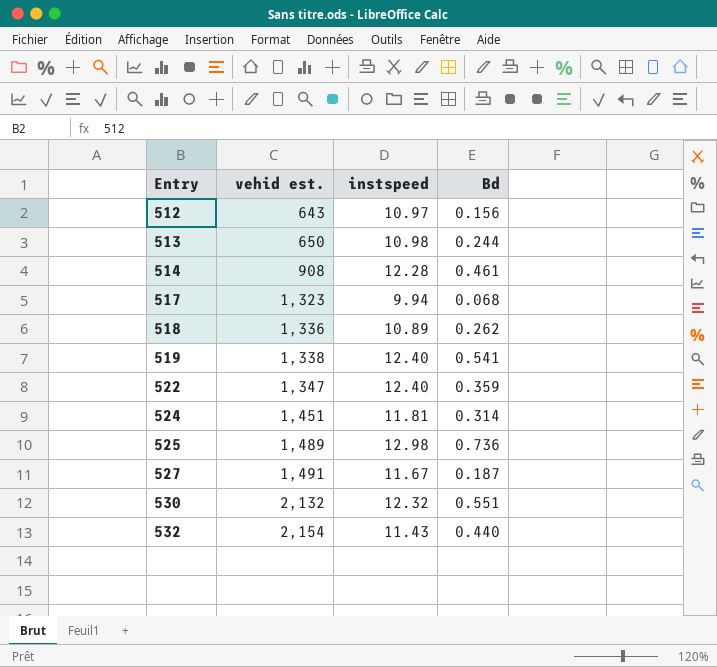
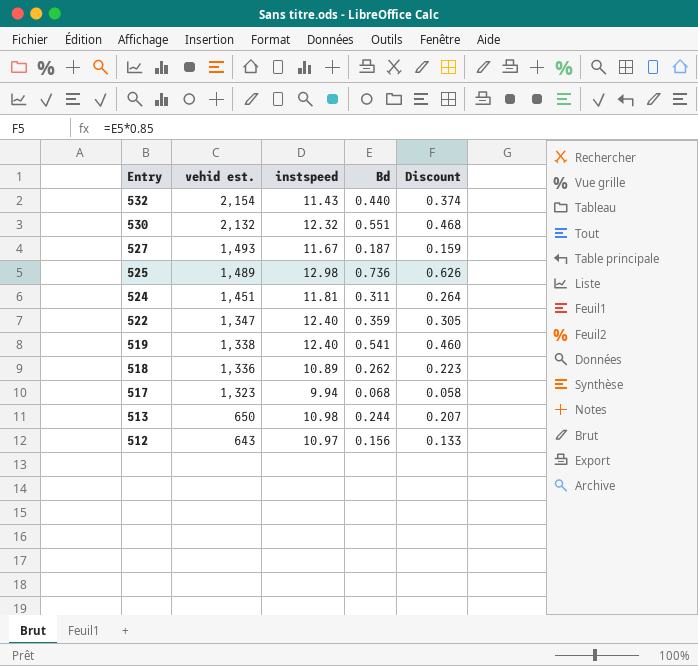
row order: Entry ascending -> Entry descending
column Discount | formula: none -> [Bd] * 0.85
row 514: 908 | 12.28 | 0.461 -> none
527 | vehid est.: 1,491 -> 1,493
524 | Bd: 0.314 -> 0.311

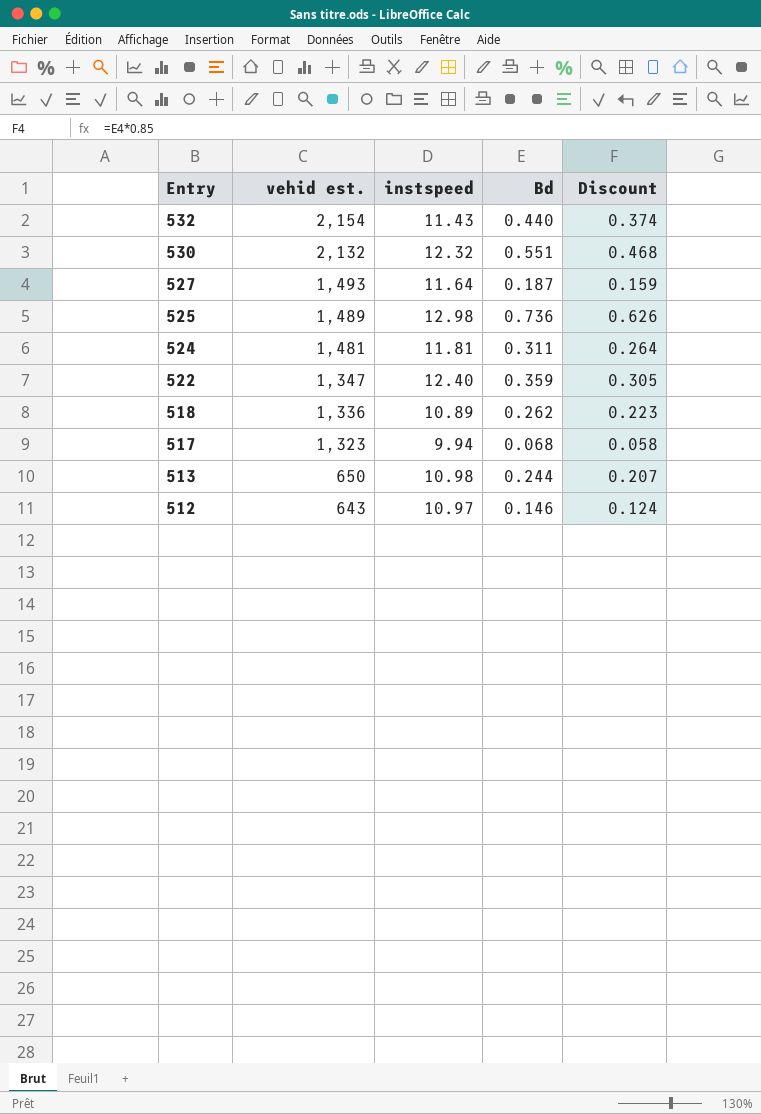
row 519: 1,338 | 12.40 | 0.541 | 0.460 -> none
527 | instspeed: 11.67 -> 11.64
524 | vehid est.: 1,451 -> 1,481
512 | Bd: 0.156 -> 0.146
512 | Discount: 0.133 -> 0.124

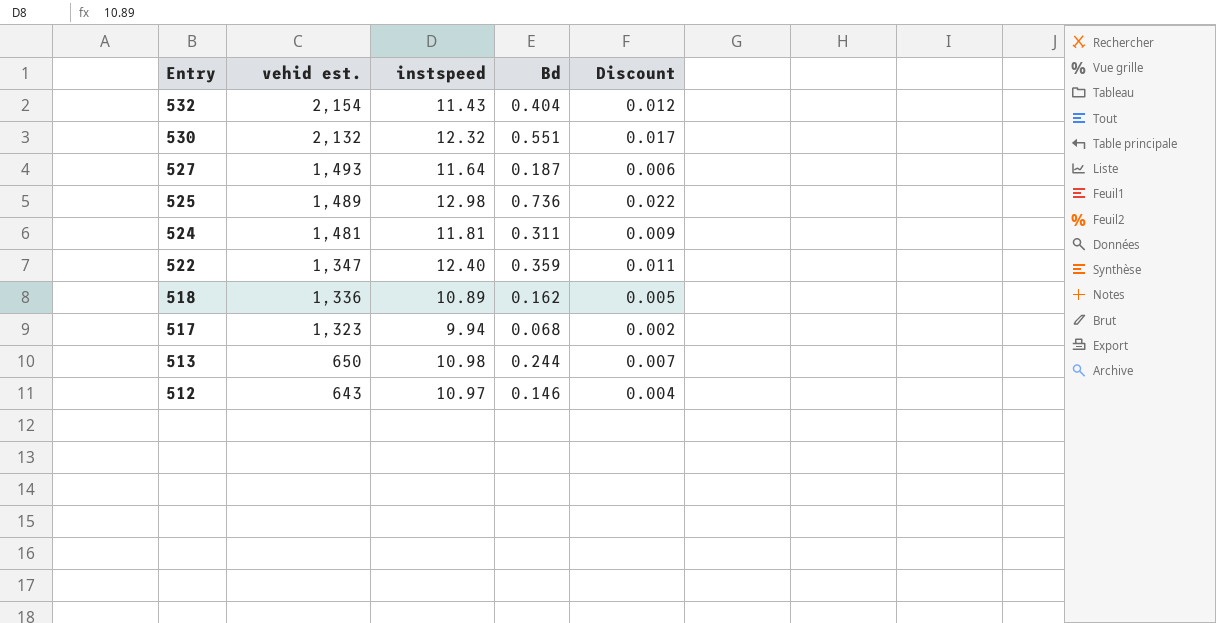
column Discount | formula: [Bd] * 0.85 -> [Bd] * 0.03
532 | Bd: 0.440 -> 0.404
518 | Bd: 0.262 -> 0.162

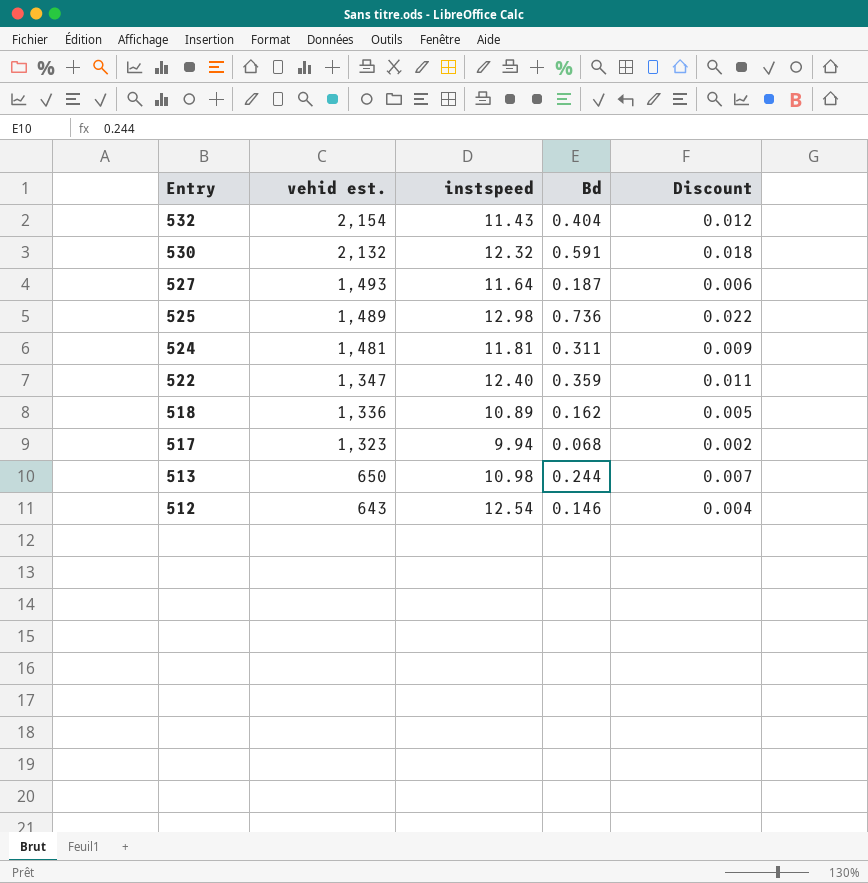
530 | Bd: 0.551 -> 0.591
530 | Discount: 0.017 -> 0.018
512 | instspeed: 10.97 -> 12.54

